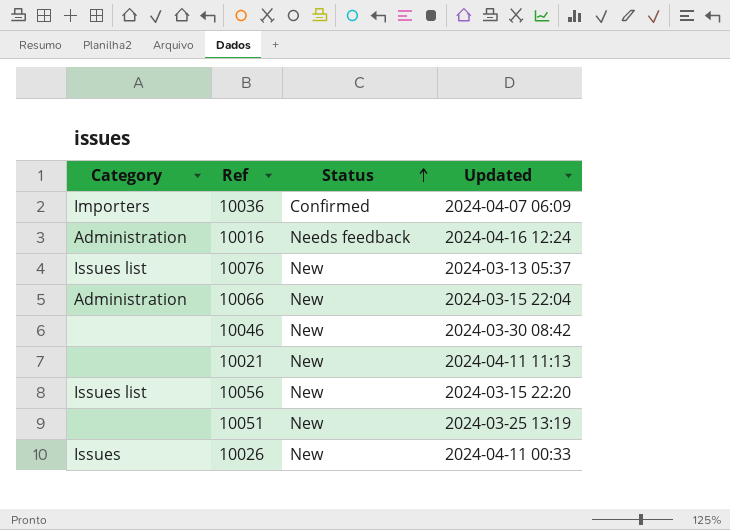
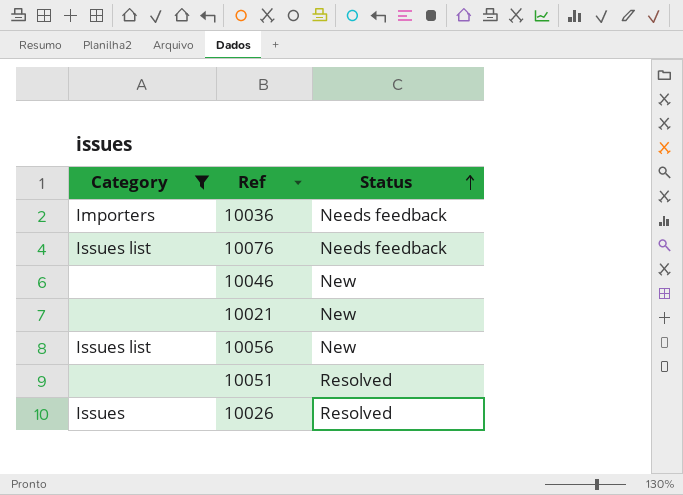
filter: none -> Category != Administration
column Updated | position: 4 -> none
10036 | Status: Confirmed -> Needs feedback
10076 | Status: New -> Needs feedback
10051 | Status: New -> Resolved
10026 | Status: New -> Resolved

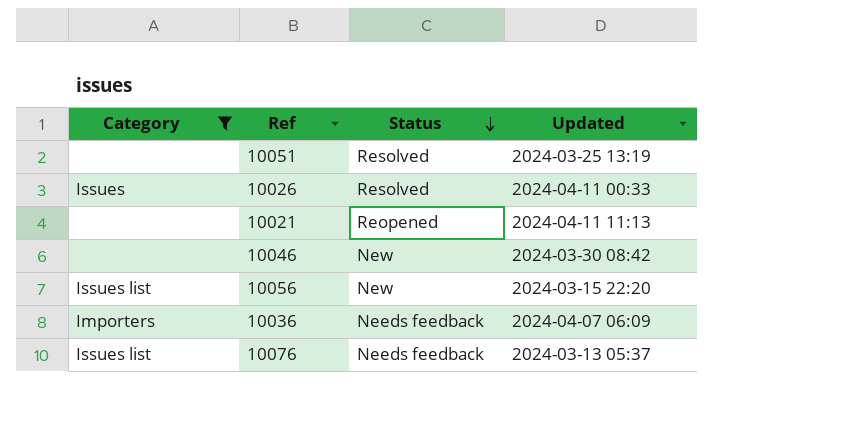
row order: Status ascending -> Status descending
column Updated | position: none -> 4
10021 | Status: New -> Reopened

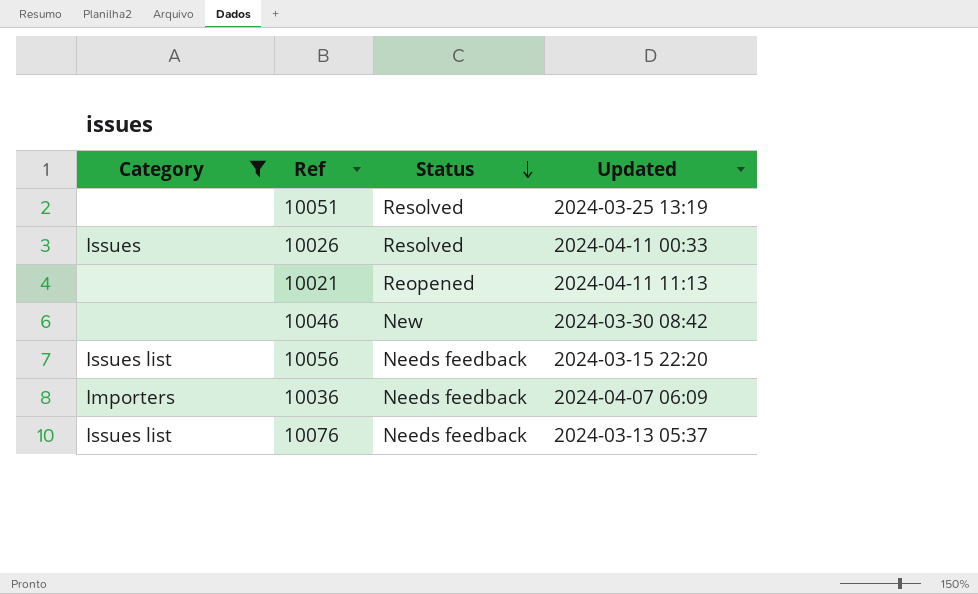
10056 | Status: New -> Needs feedback

